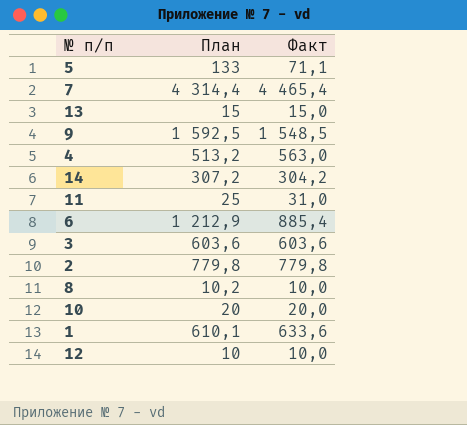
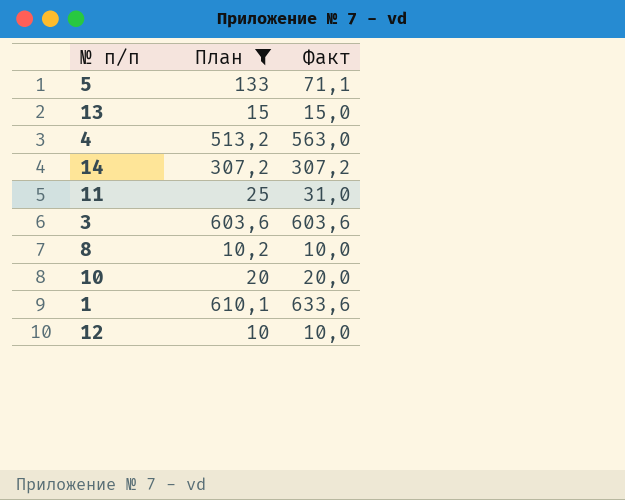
filter: none -> План <= 610,1
14 | Факт: 304,2 -> 307,2

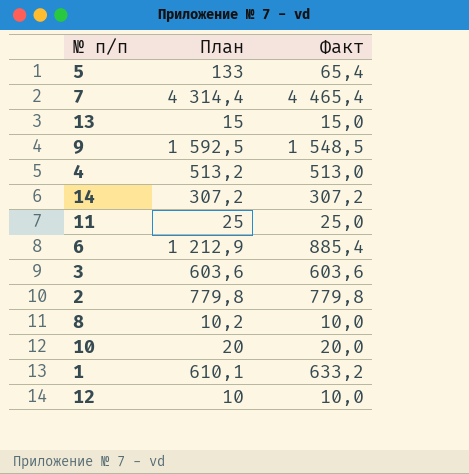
filter: План <= 610,1 -> none
5 | Факт: 71,1 -> 65,4
4 | Факт: 563,0 -> 513,0
11 | Факт: 31,0 -> 25,0
1 | Факт: 633,6 -> 633,2

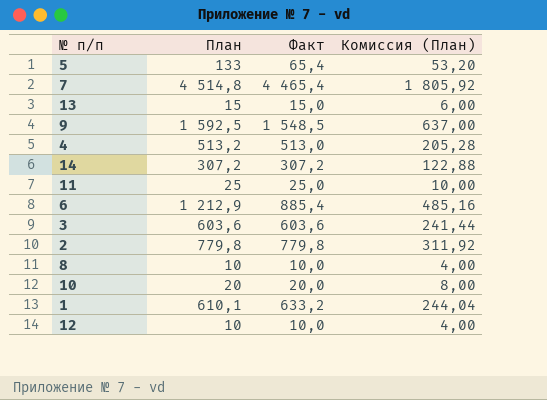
column Комиссия (План) | formula: none -> [План] * 0,4
7 | План: 4 314,4 -> 4 514,8
8 | План: 10,2 -> 10

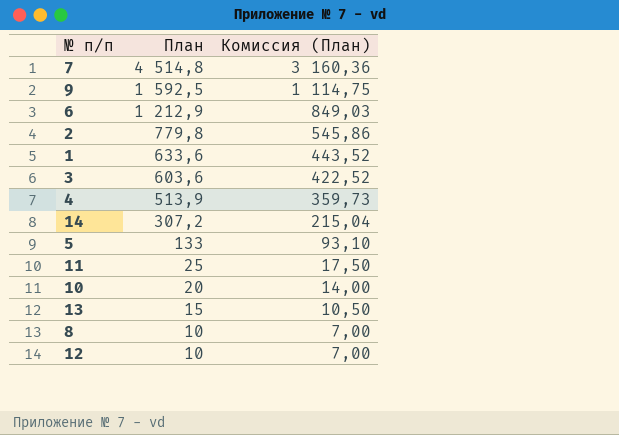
row order: none -> План descending
column Факт | position: 3 -> none
column Комиссия (План) | formula: [План] * 0,4 -> [План] * 0,7
1 | План: 610,1 -> 633,6
4 | План: 513,2 -> 513,9

